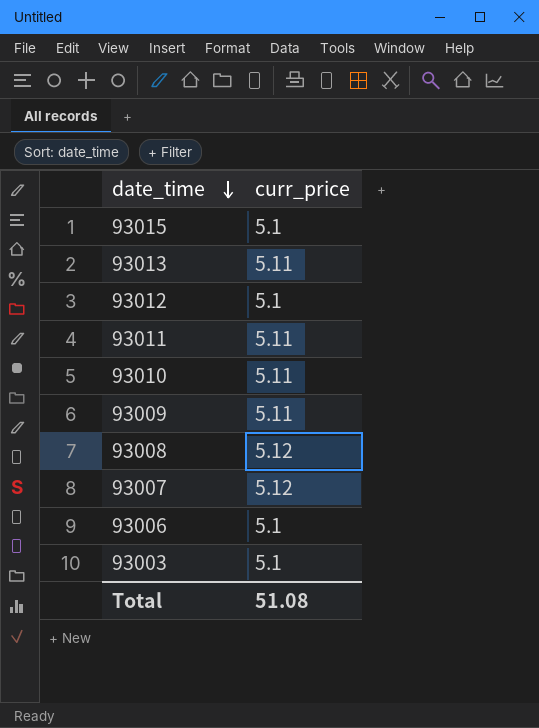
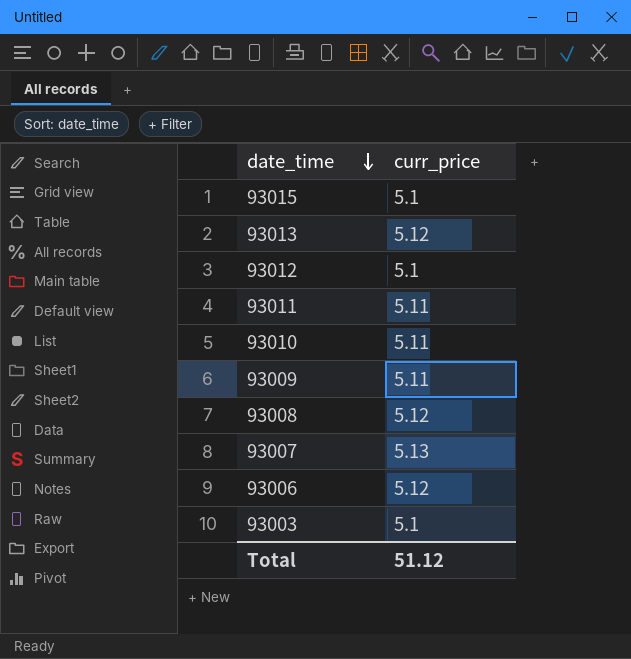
93013 | curr_price: 5.11 -> 5.12
93007 | curr_price: 5.12 -> 5.13
93006 | curr_price: 5.1 -> 5.12
Total | curr_price: 51.08 -> 51.12

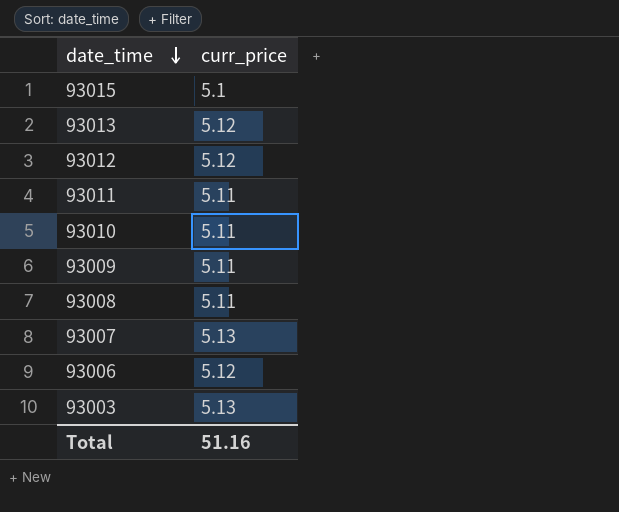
93012 | curr_price: 5.1 -> 5.12
93008 | curr_price: 5.12 -> 5.11
93003 | curr_price: 5.1 -> 5.13
Total | curr_price: 51.12 -> 51.16

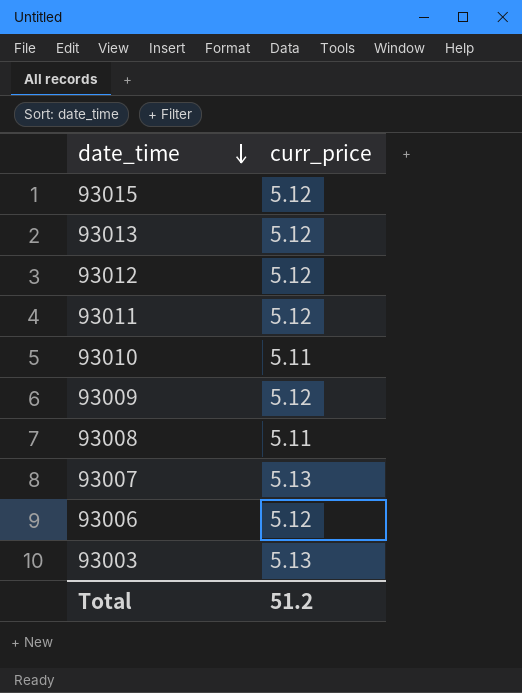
93015 | curr_price: 5.1 -> 5.12
93011 | curr_price: 5.11 -> 5.12
93009 | curr_price: 5.11 -> 5.12
Total | curr_price: 51.16 -> 51.2

